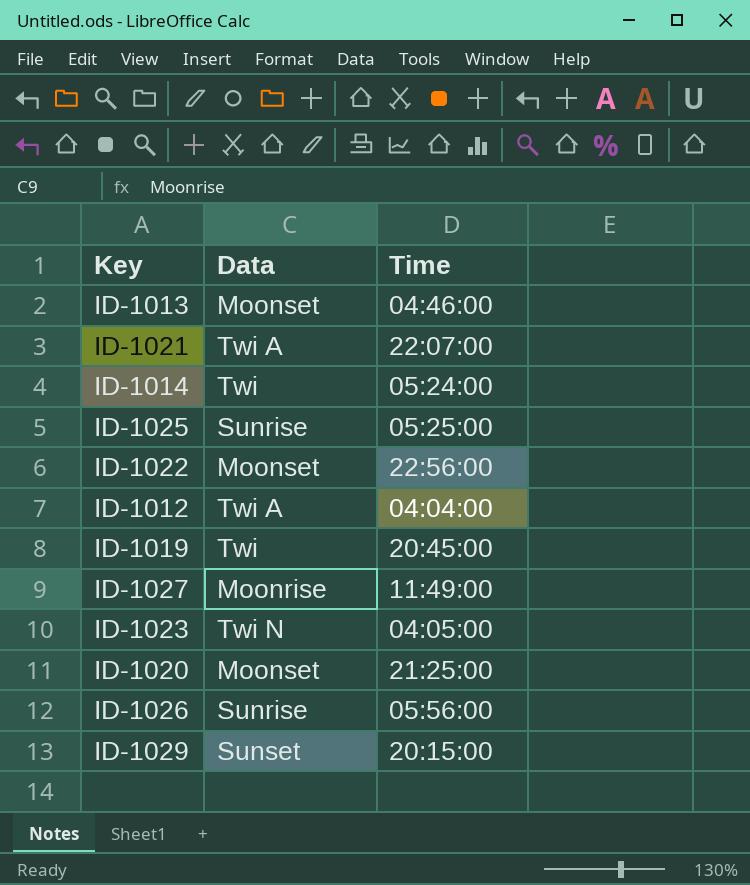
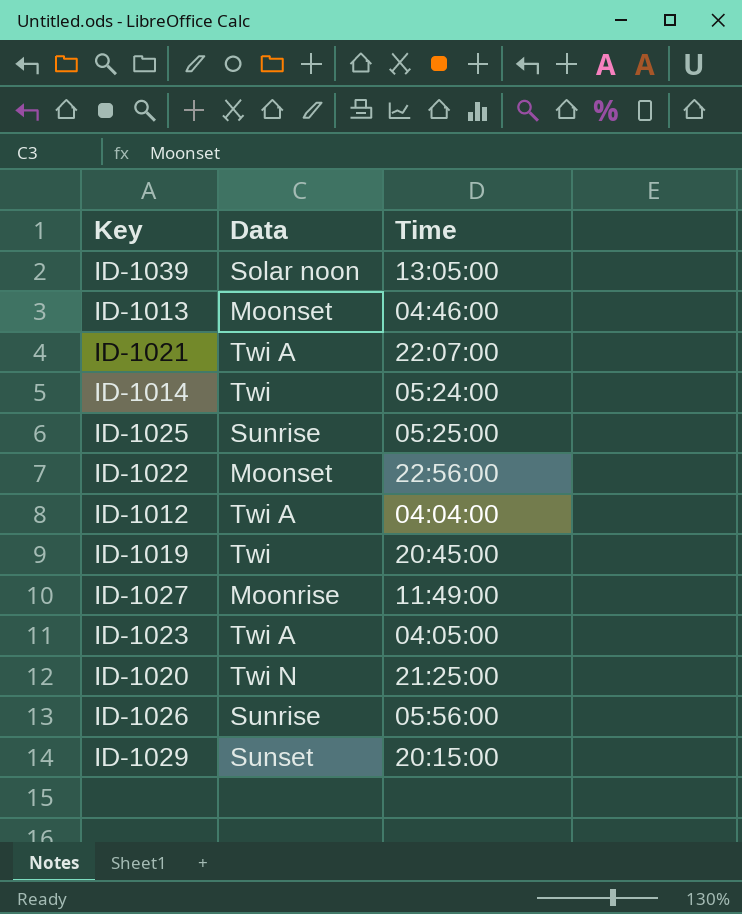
row ID-1039: none -> Solar noon | 13:05:00
ID-1023 | Data: Twi N -> Twi A
ID-1020 | Data: Moonset -> Twi N

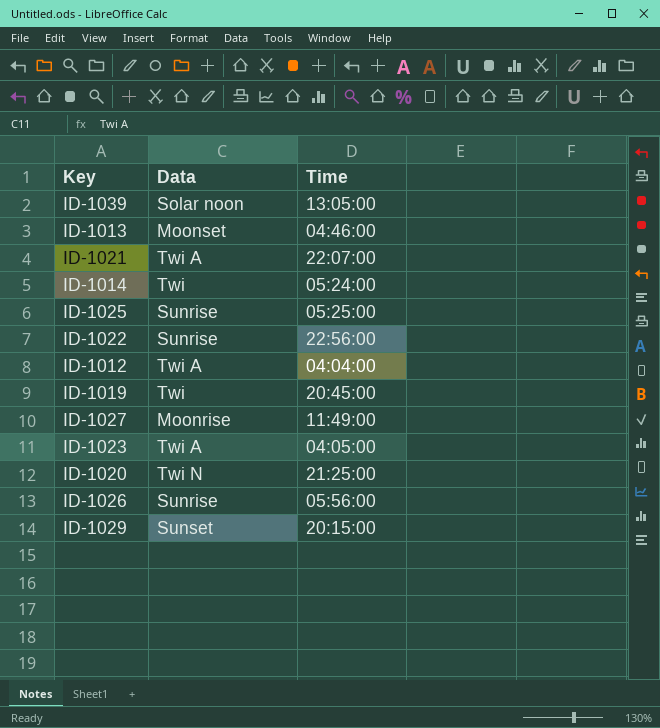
ID-1022 | Data: Moonset -> Sunrise

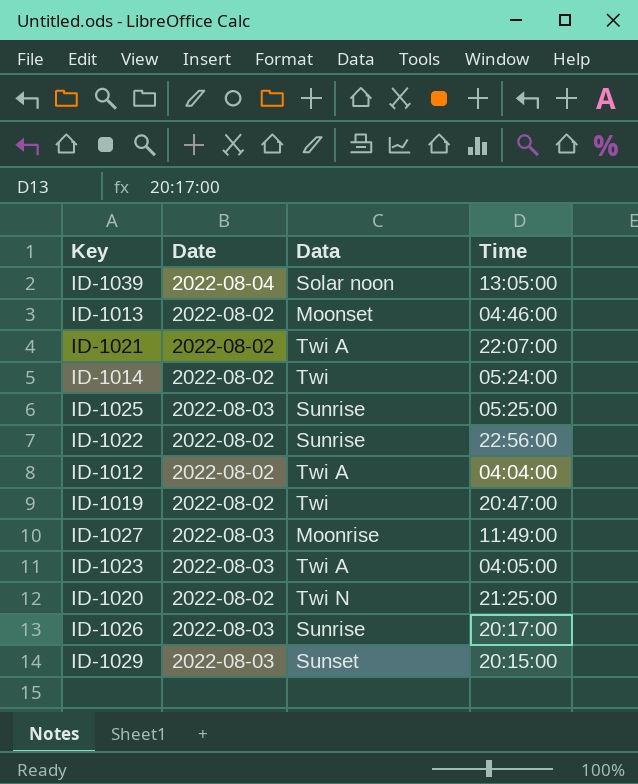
column Date | position: none -> 2
ID-1019 | Time: 20:45:00 -> 20:47:00
ID-1026 | Time: 05:56:00 -> 20:17:00

